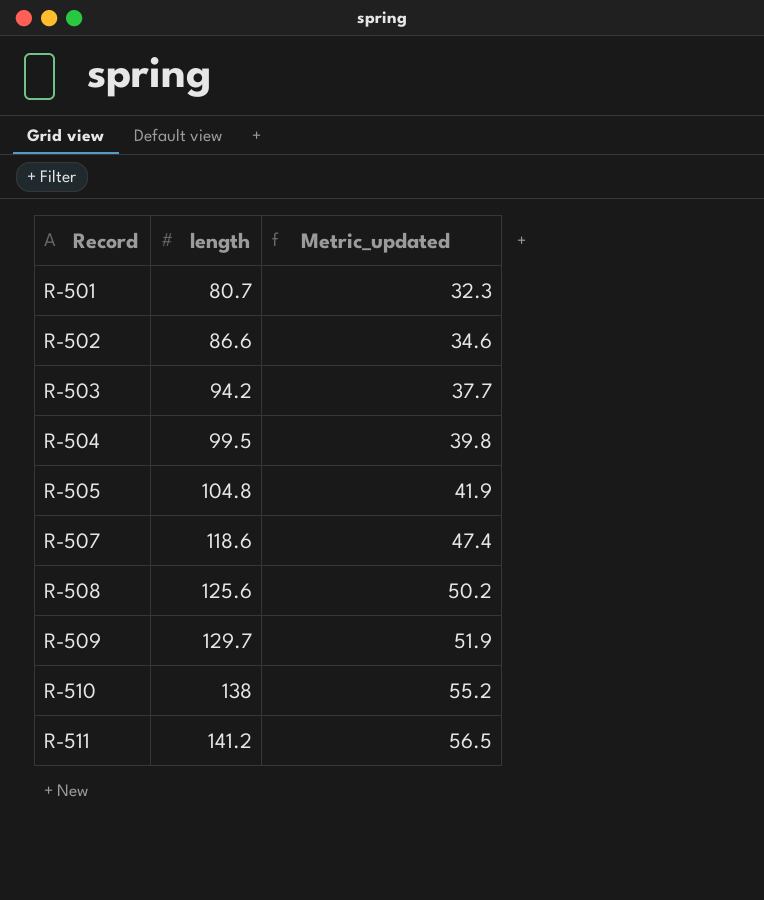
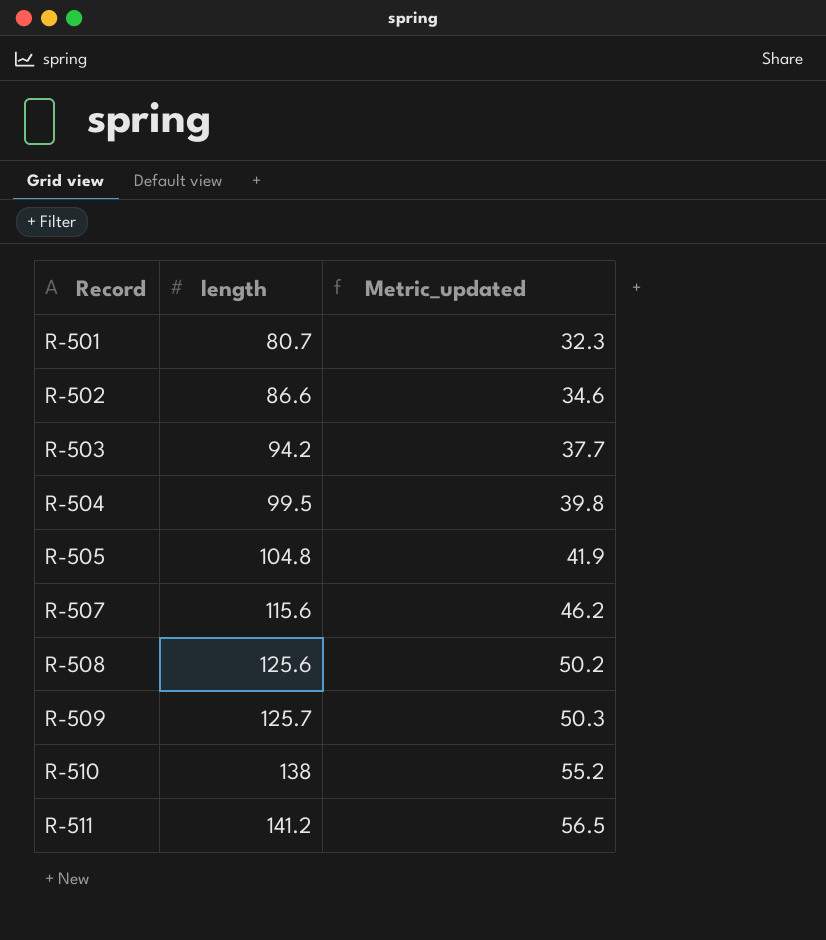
R-507 | length: 118.6 -> 115.6
R-507 | Metric_updated: 47.4 -> 46.2
R-509 | length: 129.7 -> 125.7
R-509 | Metric_updated: 51.9 -> 50.3

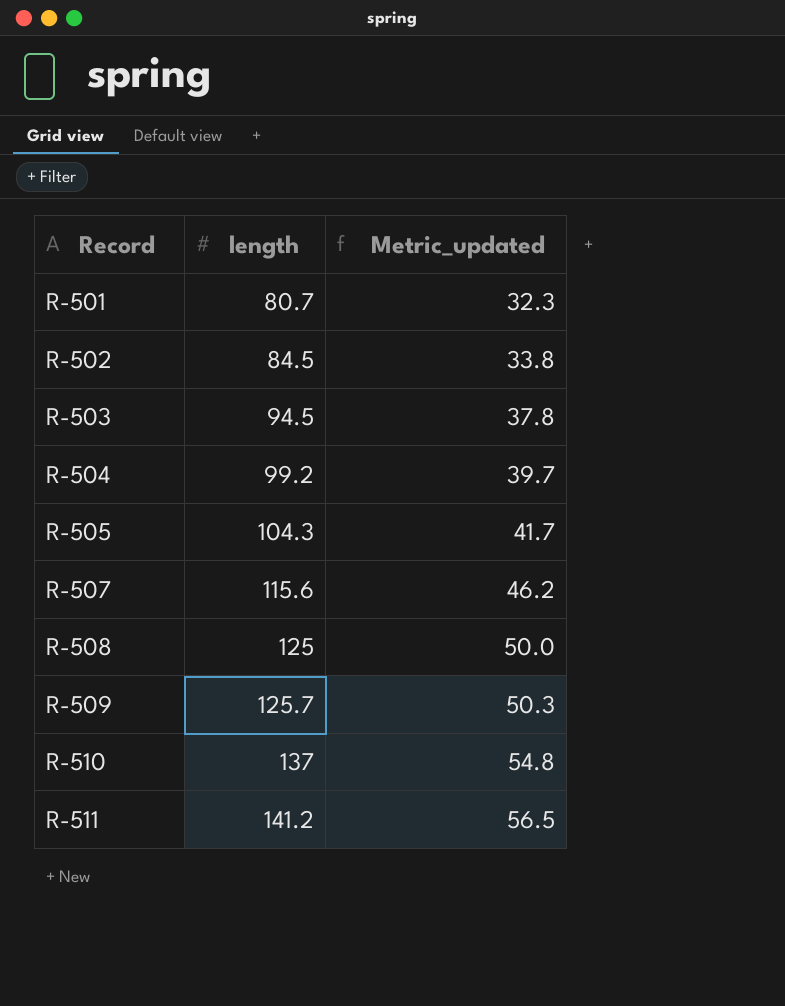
R-502 | length: 86.6 -> 84.5
R-502 | Metric_updated: 34.6 -> 33.8
R-503 | length: 94.2 -> 94.5
R-503 | Metric_updated: 37.7 -> 37.8
R-504 | length: 99.5 -> 99.2
R-504 | Metric_updated: 39.8 -> 39.7
R-505 | length: 104.8 -> 104.3
R-505 | Metric_updated: 41.9 -> 41.7
R-508 | length: 125.6 -> 125
R-508 | Metric_updated: 50.2 -> 50.0
R-510 | length: 138 -> 137
R-510 | Metric_updated: 55.2 -> 54.8

